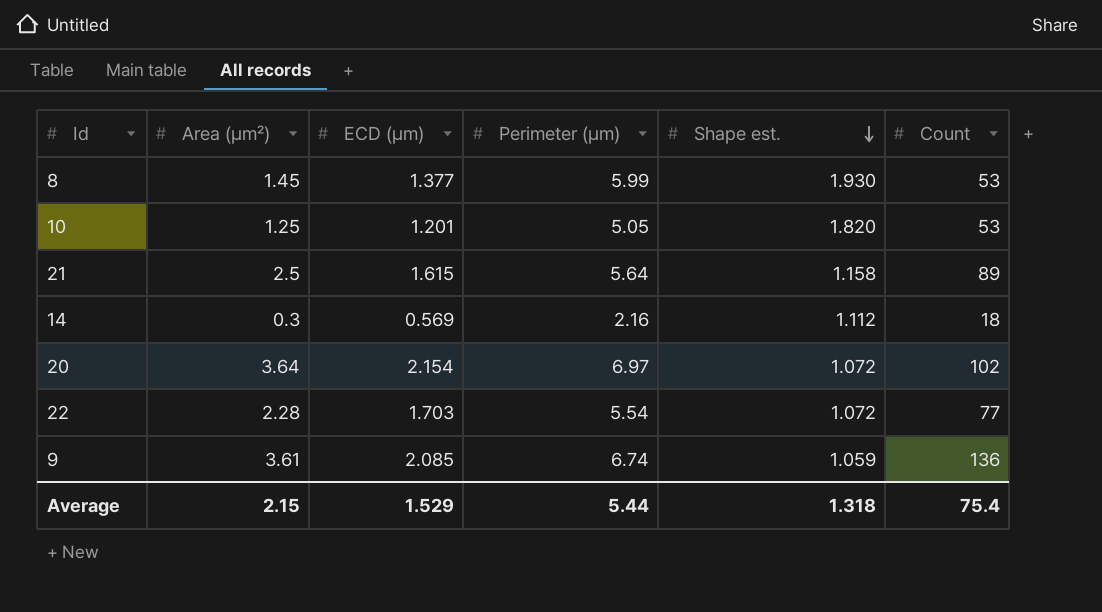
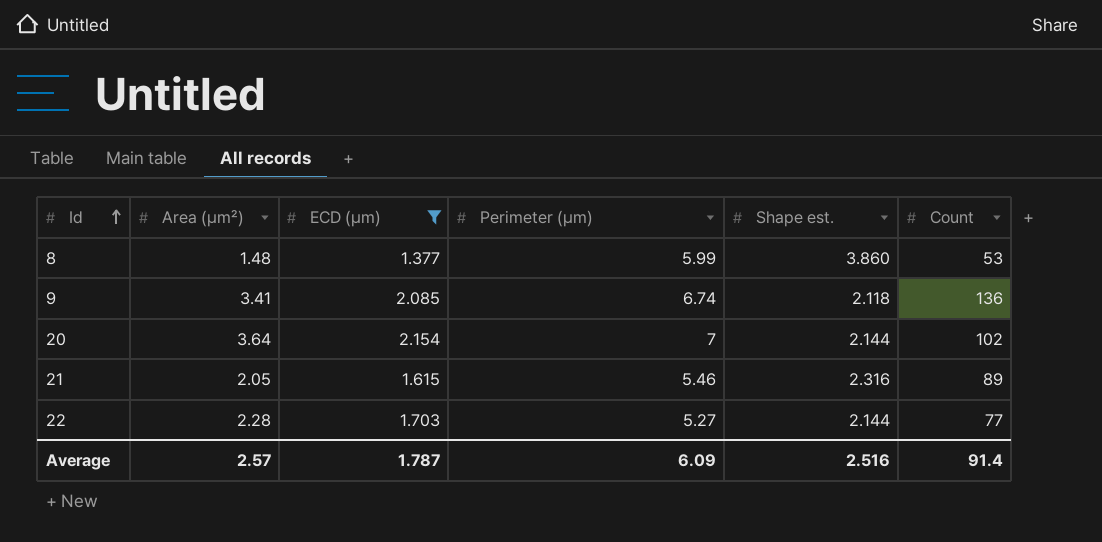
filter: none -> ECD (μm) >= 1.377
row order: Shape est. descending -> Id ascending
8 | Area (μm²): 1.45 -> 1.48
8 | Shape est.: 1.930 -> 3.860
9 | Area (μm²): 3.61 -> 3.41
9 | Shape est.: 1.059 -> 2.118
20 | Perimeter (μm): 6.97 -> 7
20 | Shape est.: 1.072 -> 2.144
21 | Area (μm²): 2.5 -> 2.05
21 | Perimeter (μm): 5.64 -> 5.46
21 | Shape est.: 1.158 -> 2.316
22 | Perimeter (μm): 5.54 -> 5.27
22 | Shape est.: 1.072 -> 2.144
Average | Area (μm²): 2.15 -> 2.57
Average | ECD (μm): 1.529 -> 1.787
Average | Perimeter (μm): 5.44 -> 6.09
Average | Shape est.: 1.318 -> 2.516
Average | Count: 75.4 -> 91.4

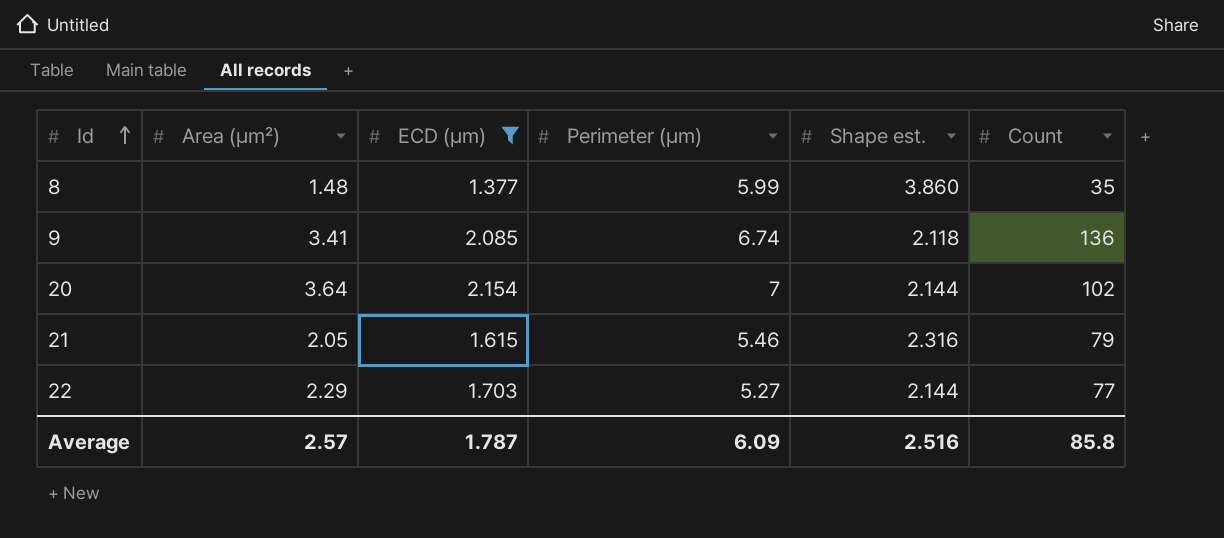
8 | Count: 53 -> 35
21 | Count: 89 -> 79
22 | Area (μm²): 2.28 -> 2.29
Average | Count: 91.4 -> 85.8

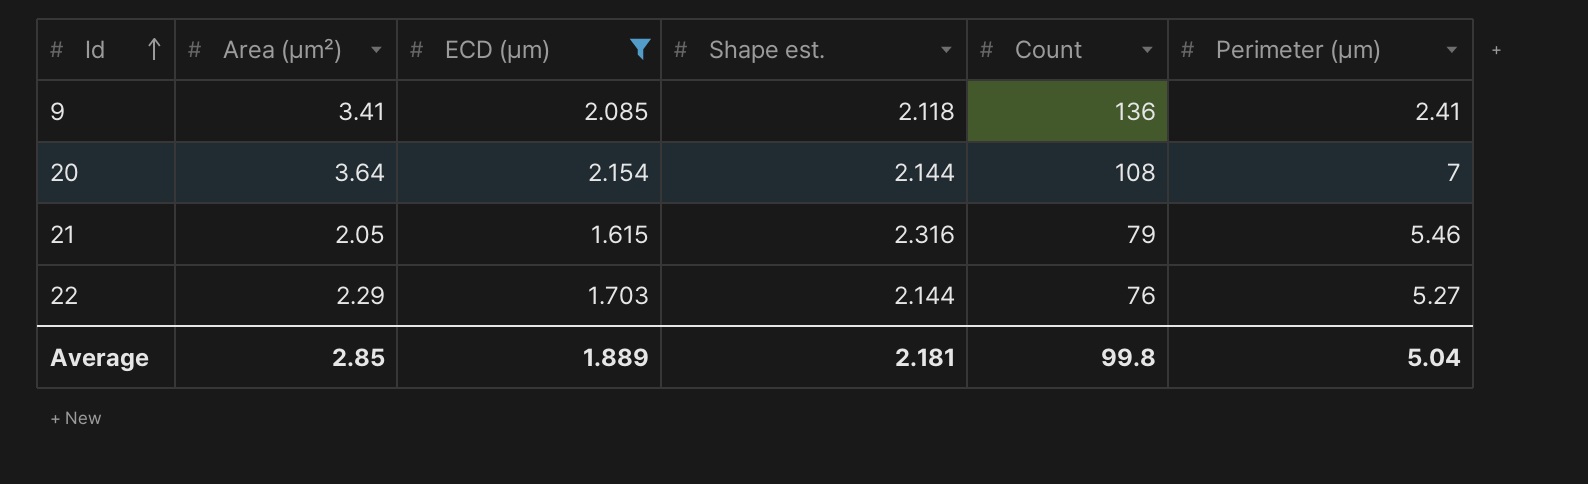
column Perimeter (μm) | position: 4 -> 6
row 8: 1.48 | 1.377 | 5.99 | 3.860 | 35 -> none
9 | Perimeter (μm): 6.74 -> 2.41
20 | Count: 102 -> 108
22 | Count: 77 -> 76
Average | Area (μm²): 2.57 -> 2.85
Average | ECD (μm): 1.787 -> 1.889
Average | Shape est.: 2.516 -> 2.181
Average | Count: 85.8 -> 99.8
Average | Perimeter (μm): 6.09 -> 5.04

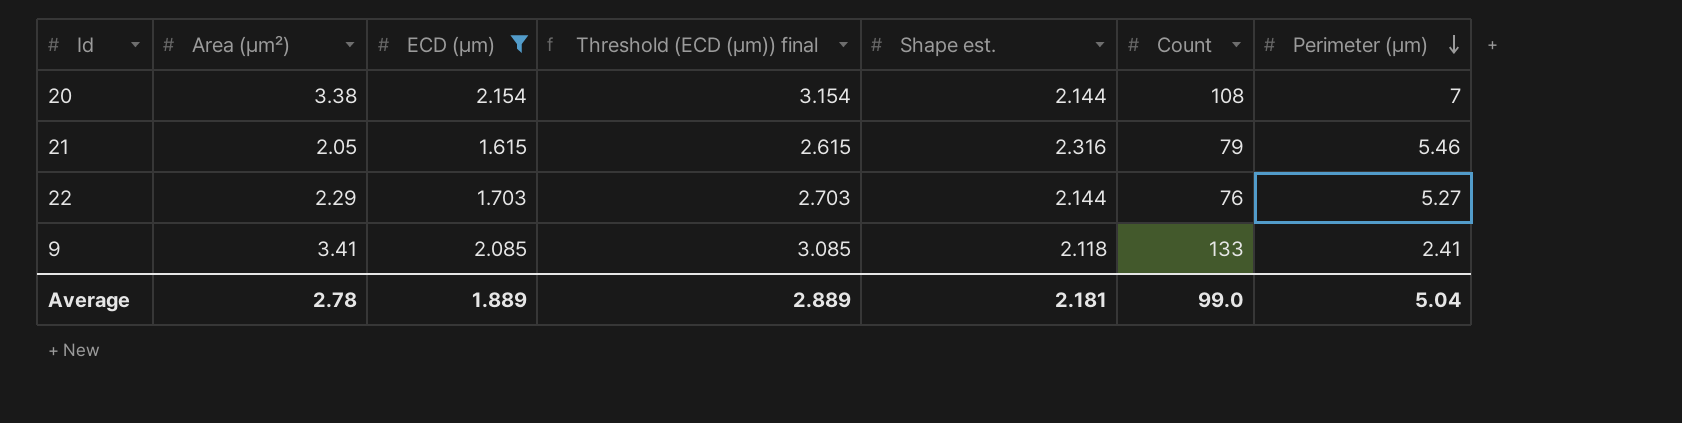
row order: Id ascending -> Perimeter (μm) descending
column Threshold (ECD (μm)) final | formula: none -> [ECD (μm)] + 1
20 | Area (μm²): 3.64 -> 3.38
9 | Count: 136 -> 133
Average | Area (μm²): 2.85 -> 2.78
Average | Count: 99.8 -> 99.0

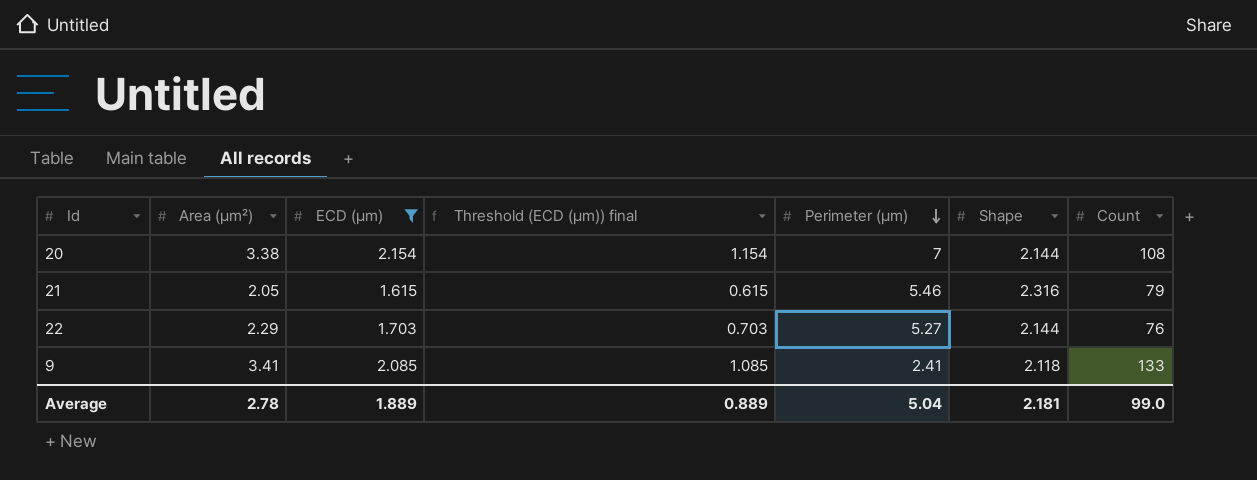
column Threshold (ECD (μm)) final | formula: [ECD (μm)] + 1 -> [ECD (μm)] - 1
column Perimeter (μm) | position: 7 -> 5
column name: Shape est. -> Shape
Average | Threshold (ECD (μm)) final: 2.889 -> 0.889

